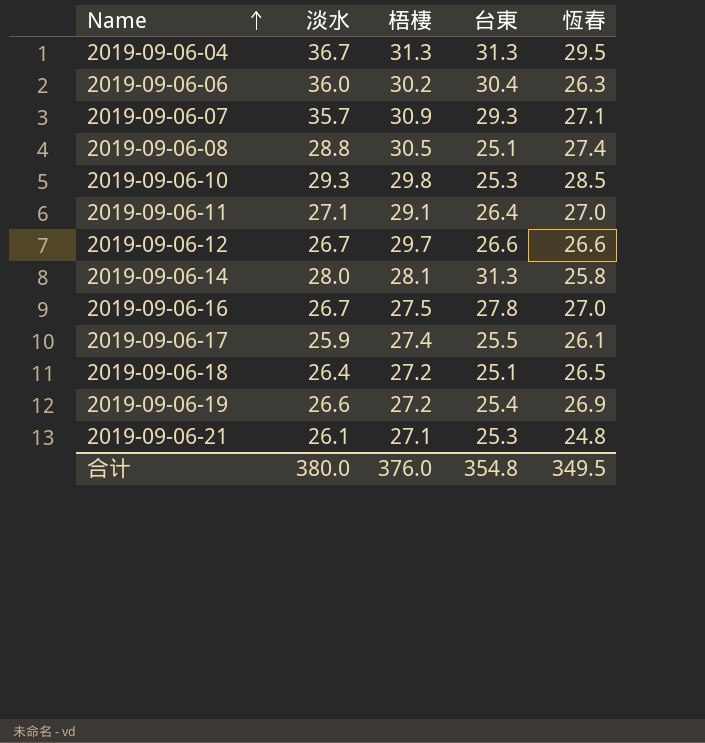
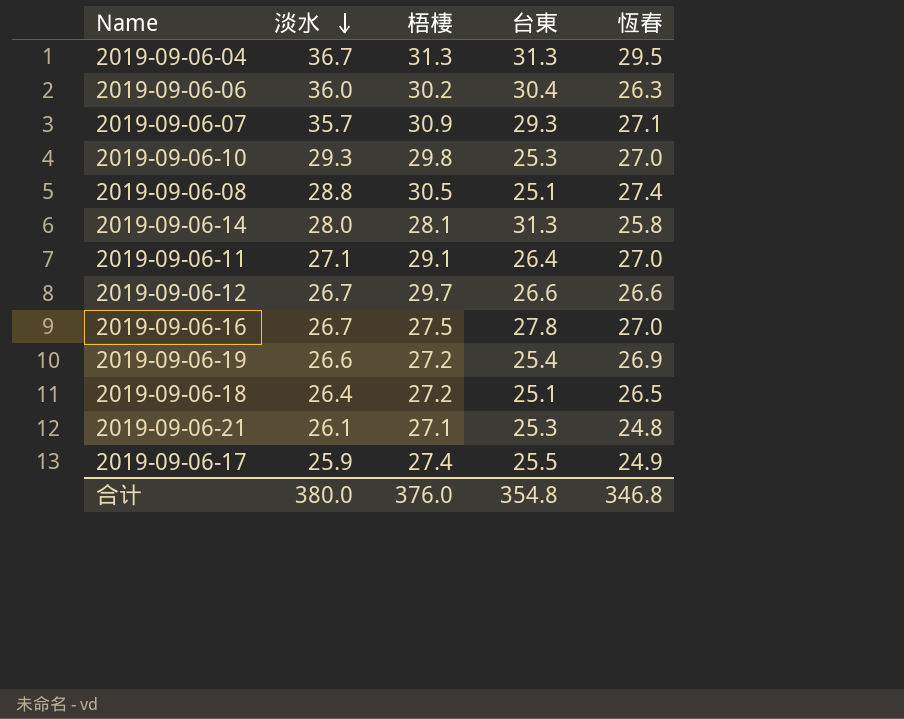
row order: Name ascending -> 淡水 descending
2019-09-06-10 | 恆春: 28.5 -> 27.0
2019-09-06-17 | 恆春: 26.1 -> 24.9
合计 | 恆春: 349.5 -> 346.8

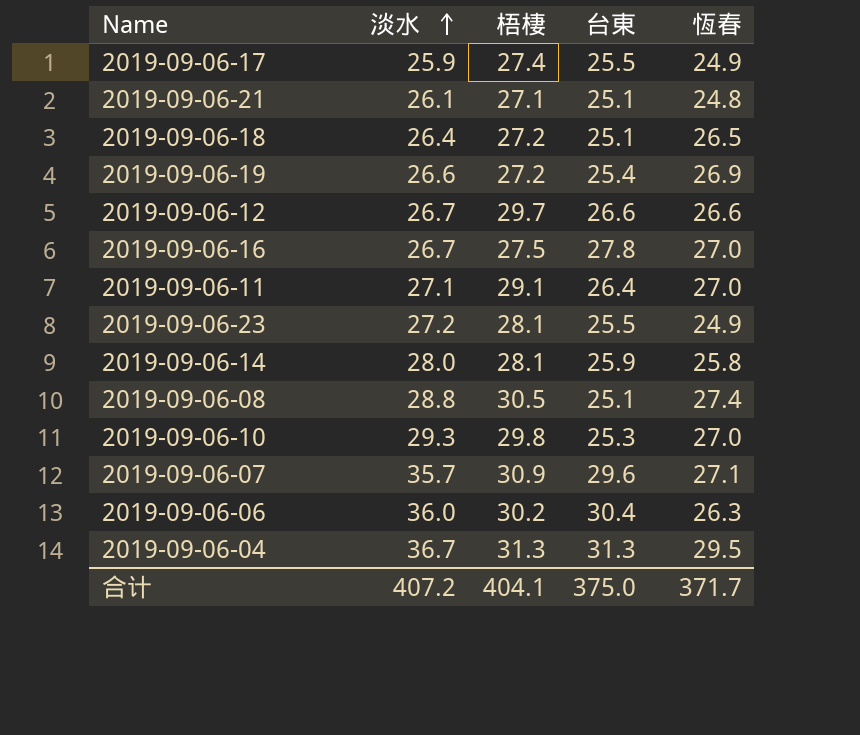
row order: 淡水 descending -> 淡水 ascending
2019-09-06-21 | 台東: 25.3 -> 25.1
row 2019-09-06-23: none -> 27.2 | 28.1 | 25.5 | 24.9
2019-09-06-14 | 台東: 31.3 -> 25.9
2019-09-06-07 | 台東: 29.3 -> 29.6
合计 | 淡水: 380.0 -> 407.2
合计 | 梧棲: 376.0 -> 404.1
合计 | 台東: 354.8 -> 375.0
合计 | 恆春: 346.8 -> 371.7

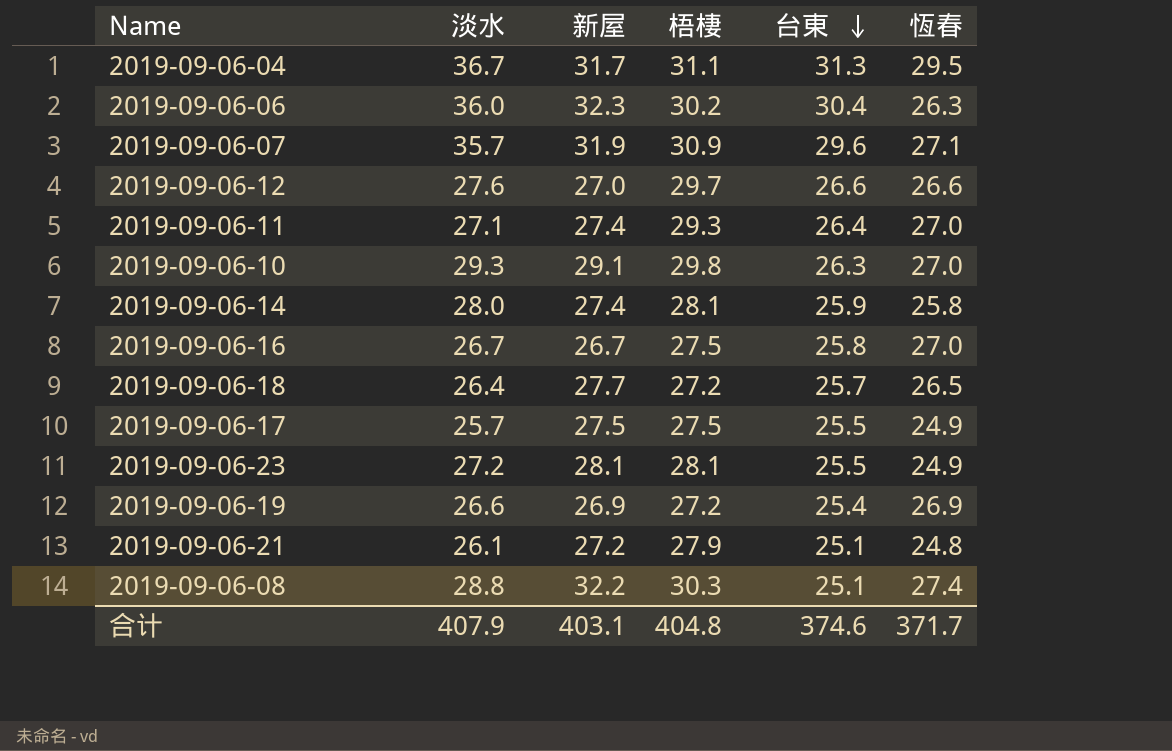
row order: 淡水 ascending -> 台東 descending
column 新屋 | position: none -> 3
2019-09-06-04 | 梧棲: 31.3 -> 31.1
2019-09-06-12 | 淡水: 26.7 -> 27.6
2019-09-06-11 | 梧棲: 29.1 -> 29.3
2019-09-06-10 | 台東: 25.3 -> 26.3
2019-09-06-16 | 台東: 27.8 -> 25.8
2019-09-06-18 | 台東: 25.1 -> 25.7
2019-09-06-17 | 淡水: 25.9 -> 25.7
2019-09-06-17 | 梧棲: 27.4 -> 27.5
2019-09-06-21 | 梧棲: 27.1 -> 27.9
2019-09-06-08 | 梧棲: 30.5 -> 30.3
合计 | 淡水: 407.2 -> 407.9
合计 | 梧棲: 404.1 -> 404.8
合计 | 台東: 375.0 -> 374.6

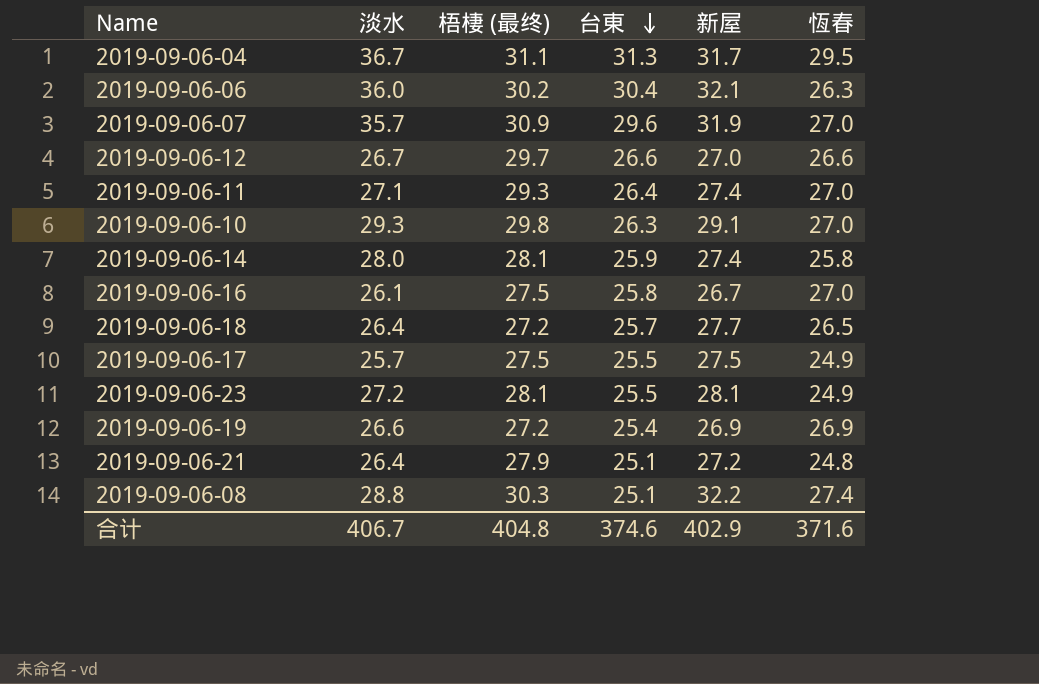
column name: 梧棲 -> 梧棲 (最终)
column 新屋 | position: 3 -> 5
2019-09-06-06 | 新屋: 32.3 -> 32.1
2019-09-06-07 | 恆春: 27.1 -> 27.0
2019-09-06-12 | 淡水: 27.6 -> 26.7
2019-09-06-16 | 淡水: 26.7 -> 26.1
2019-09-06-21 | 淡水: 26.1 -> 26.4
合计 | 淡水: 407.9 -> 406.7
合计 | 新屋: 403.1 -> 402.9
合计 | 恆春: 371.7 -> 371.6

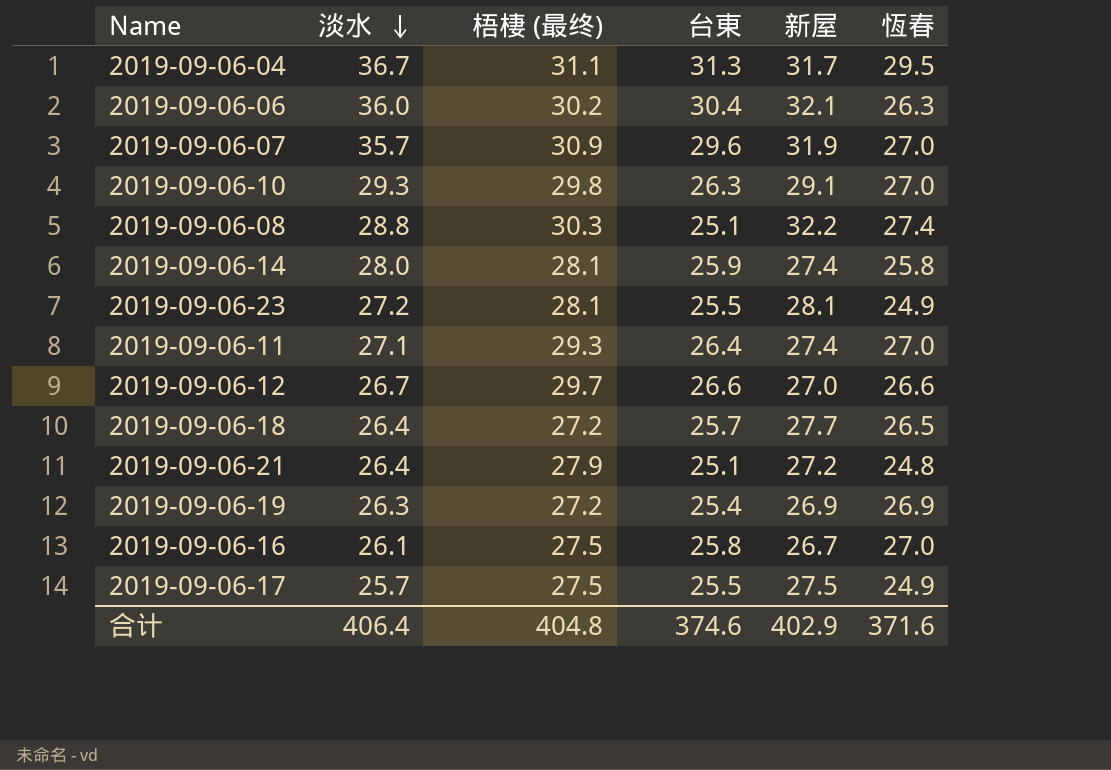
row order: 台東 descending -> 淡水 descending
2019-09-06-19 | 淡水: 26.6 -> 26.3
合计 | 淡水: 406.7 -> 406.4

